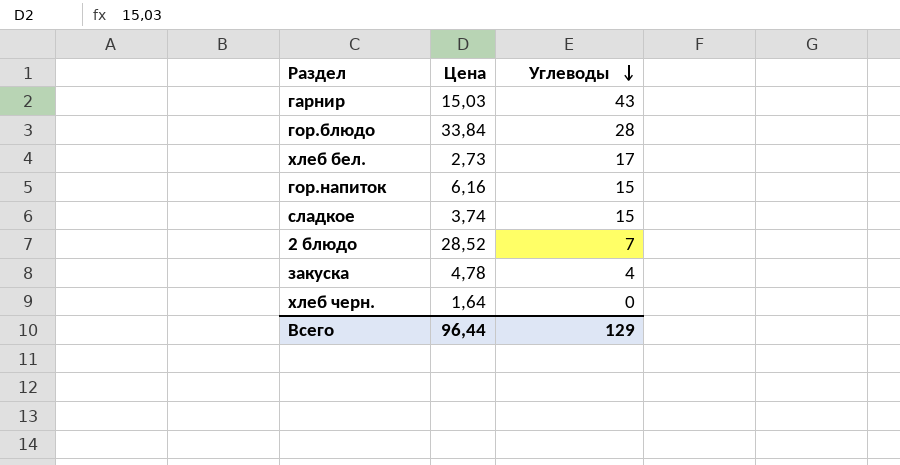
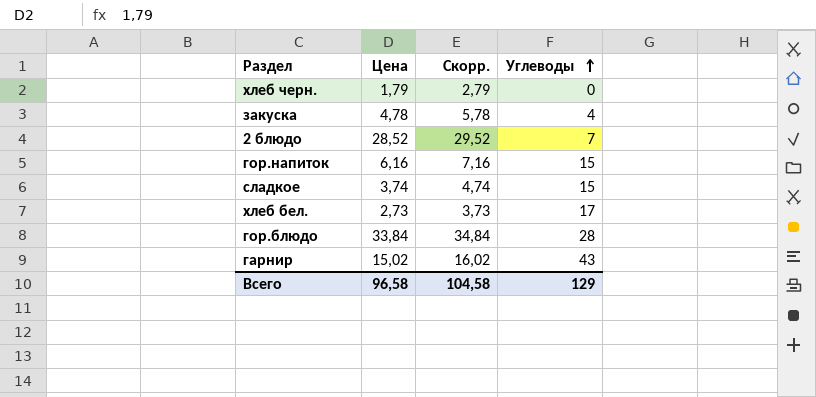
row order: Углеводы descending -> Углеводы ascending
column Скорр. | formula: none -> [Цена] + 1
хлеб черн. | Цена: 1,64 -> 1,79
гарнир | Цена: 15,03 -> 15,02
Всего | Цена: 96,44 -> 96,58

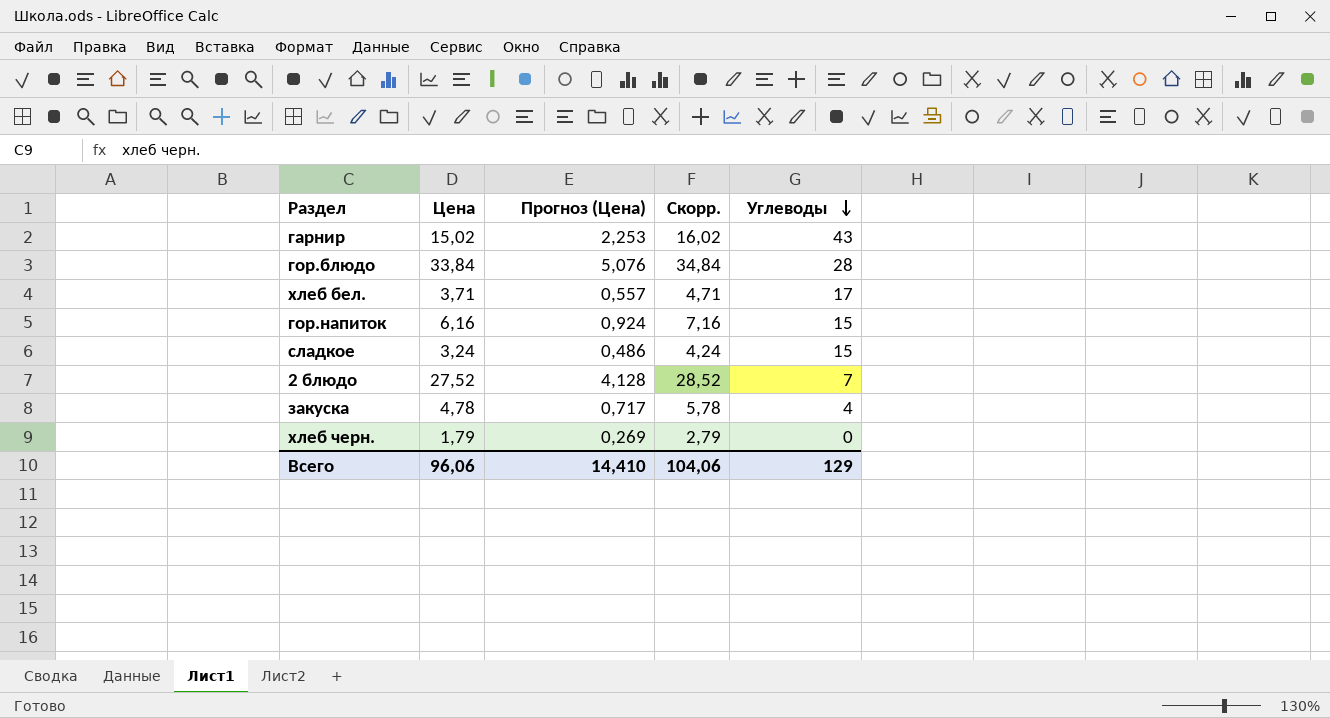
row order: Углеводы ascending -> Углеводы descending
column Прогноз (Цена) | formula: none -> [Цена] * 0,15
хлеб бел. | Цена: 2,73 -> 3,71
хлеб бел. | Скорр.: 3,73 -> 4,71
сладкое | Цена: 3,74 -> 3,24
сладкое | Скорр.: 4,74 -> 4,24
2 блюдо | Цена: 28,52 -> 27,52
2 блюдо | Скорр.: 29,52 -> 28,52
Всего | Цена: 96,58 -> 96,06
Всего | Скорр.: 104,58 -> 104,06

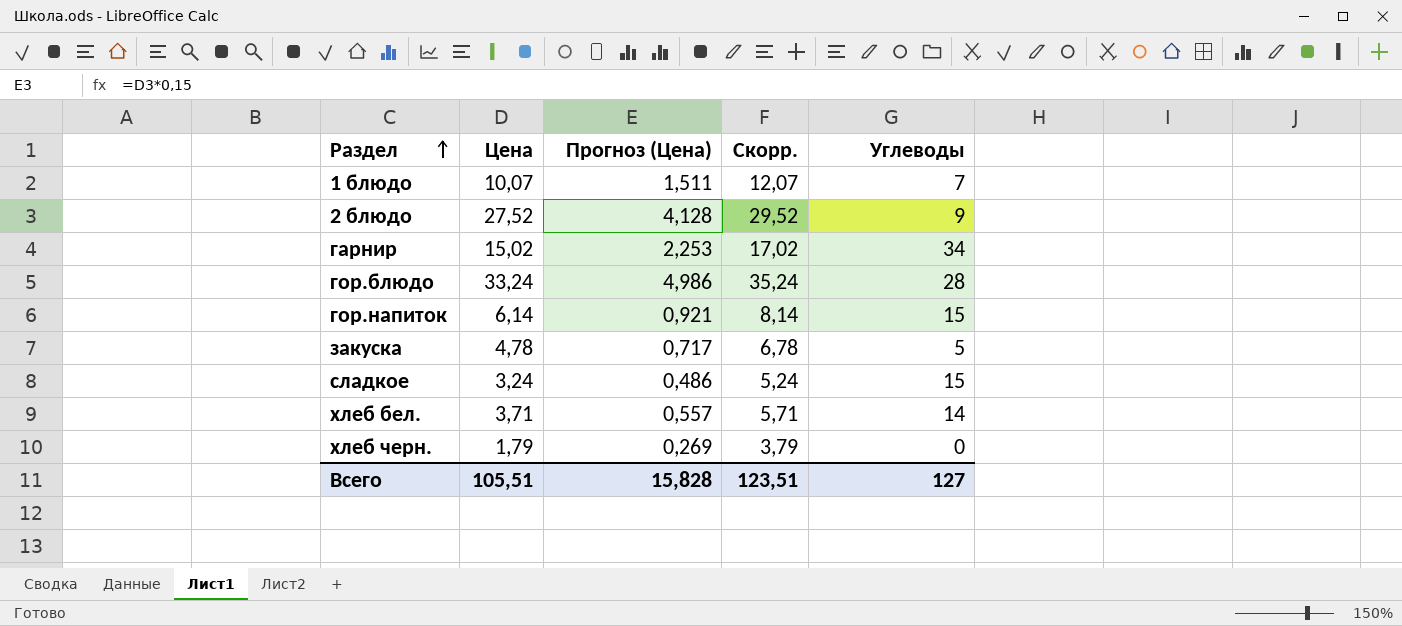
row order: Углеводы descending -> Раздел ascending
column Скорр. | formula: [Цена] + 1 -> [Цена] + 2
row 1 блюдо: none -> 10,07 | 1,511 | 12,07 | 7
2 блюдо | Углеводы: 7 -> 9
гарнир | Углеводы: 43 -> 34
гор.блюдо | Цена: 33,84 -> 33,24
гор.блюдо | Прогноз (Цена): 5,076 -> 4,986
гор.напиток | Цена: 6,16 -> 6,14
гор.напиток | Прогноз (Цена): 0,924 -> 0,921
закуска | Углеводы: 4 -> 5
хлеб бел. | Углеводы: 17 -> 14
Всего | Цена: 96,06 -> 105,51
Всего | Прогноз (Цена): 14,410 -> 15,828
Всего | Скорр.: 104,06 -> 123,51
Всего | Углеводы: 129 -> 127

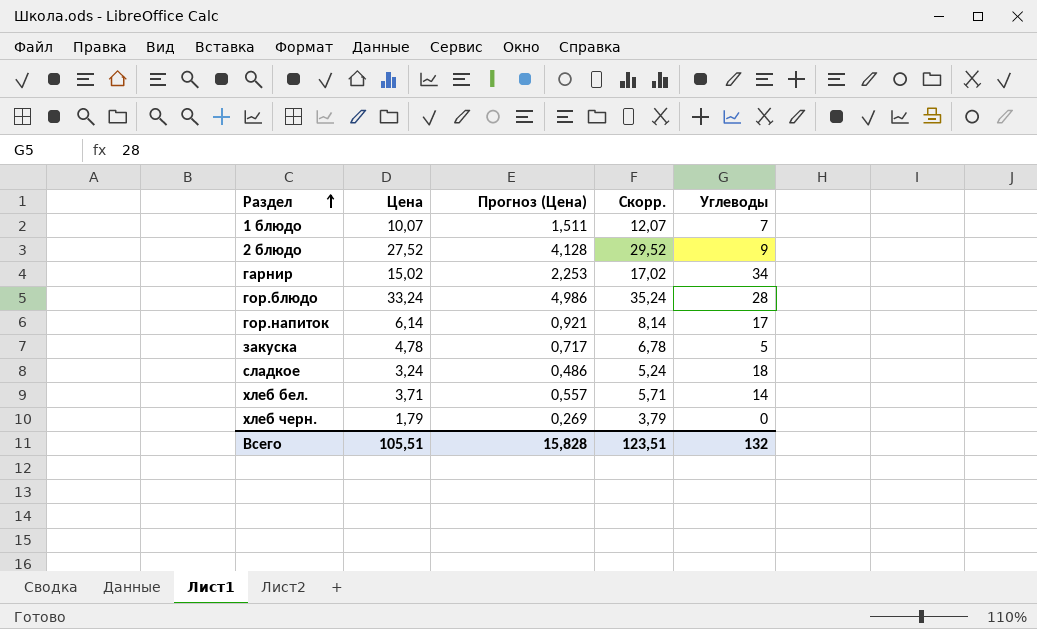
гор.напиток | Углеводы: 15 -> 17
сладкое | Углеводы: 15 -> 18
Всего | Углеводы: 127 -> 132

